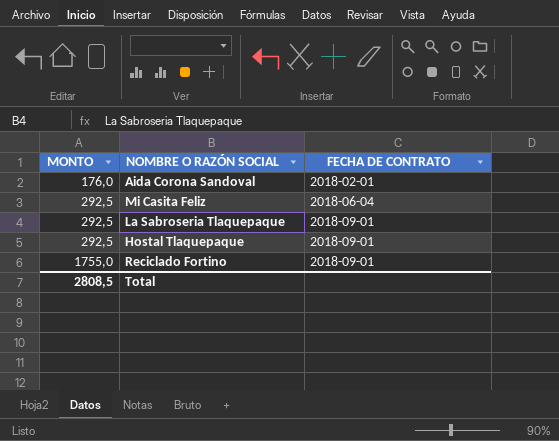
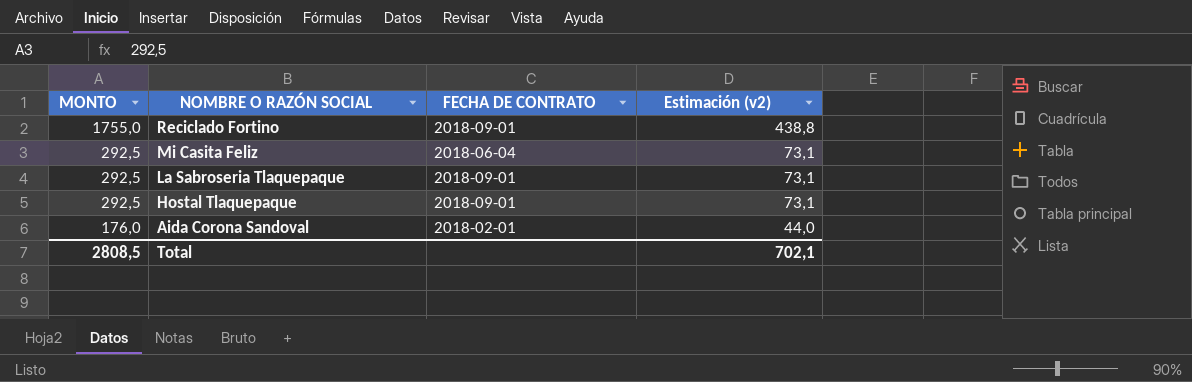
row order: MONTO ascending -> MONTO descending
column Estimación (v2) | formula: none -> [MONTO] * 0,25

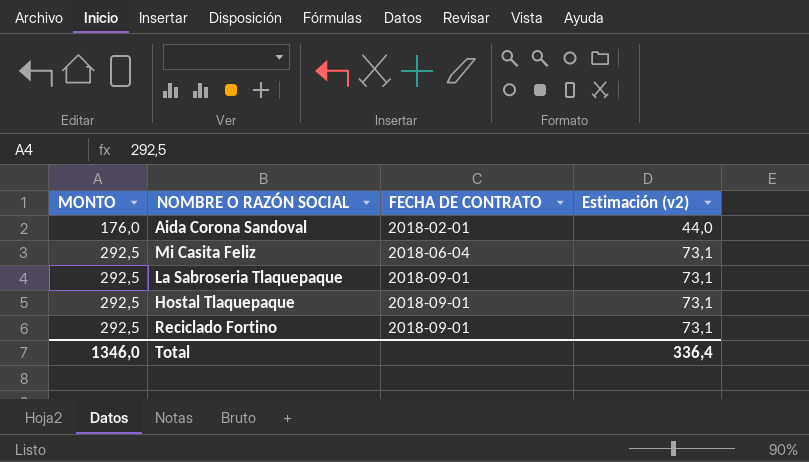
row order: MONTO descending -> MONTO ascending
Reciclado Fortino | MONTO: 1755,0 -> 292,5
Reciclado Fortino | Estimación (v2): 438,8 -> 73,1
Total | MONTO: 2808,5 -> 1346,0
Total | Estimación (v2): 702,1 -> 336,4

